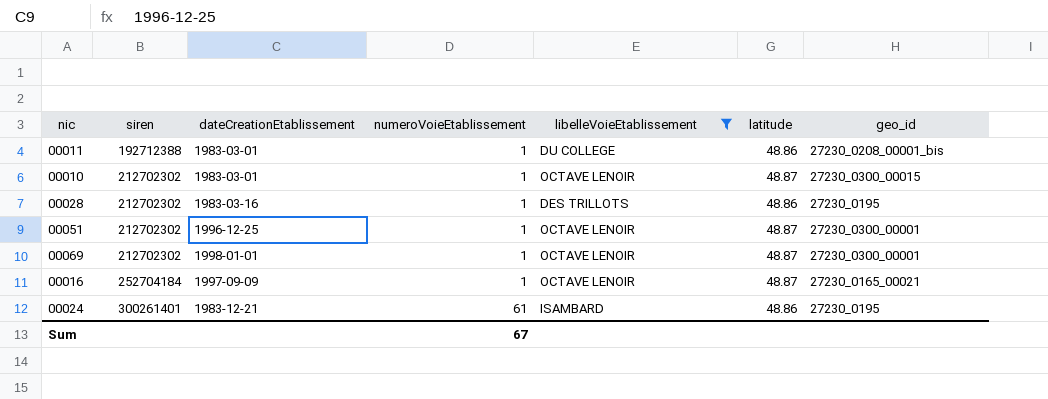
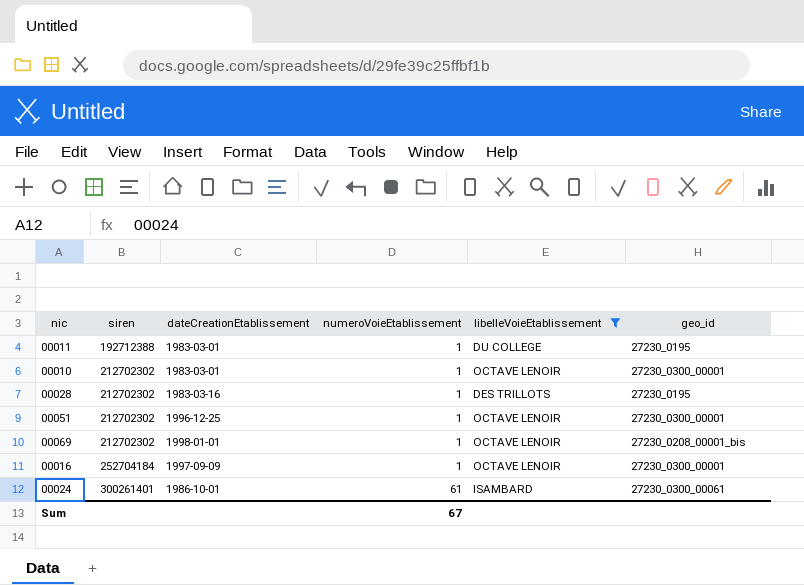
column latitude | position: 6 -> none
00011 | geo_id: 27230_0208_00001_bis -> 27230_0195
00010 | geo_id: 27230_0300_00015 -> 27230_0300_00001
00069 | geo_id: 27230_0300_00001 -> 27230_0208_00001_bis
00016 | geo_id: 27230_0165_00021 -> 27230_0300_00001
00024 | dateCreationEtablissement: 1983-12-21 -> 1986-10-01
00024 | geo_id: 27230_0195 -> 27230_0300_00061

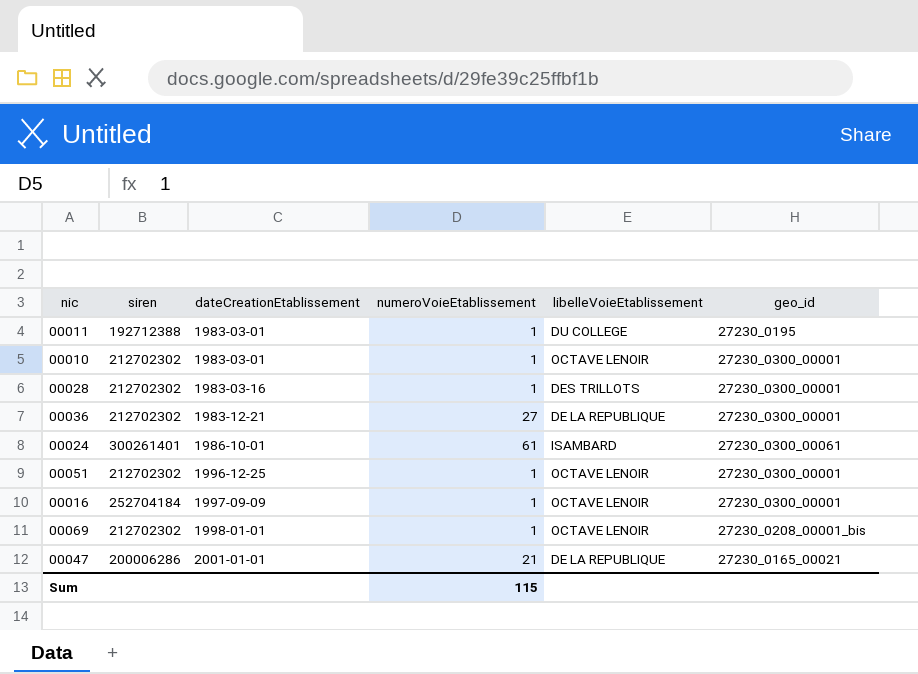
filter: libelleVoieEtablissement != DE LA REPUBLIQUE -> none
row order: siren ascending -> dateCreationEtablissement ascending
00028 | geo_id: 27230_0195 -> 27230_0300_00001
Sum | numeroVoieEtablissement: 67 -> 115

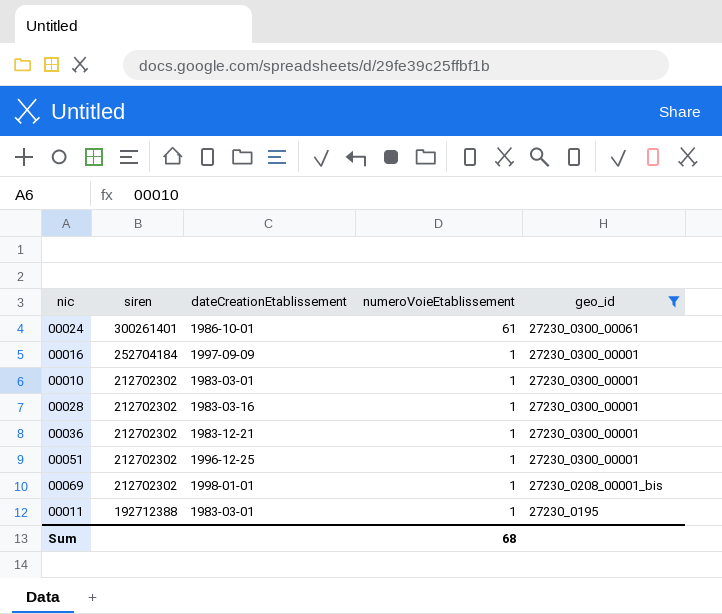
filter: none -> geo_id != 27230_0165_00021
row order: dateCreationEtablissement ascending -> siren descending
column libelleVoieEtablissement | position: 5 -> none
00036 | numeroVoieEtablissement: 27 -> 1
Sum | numeroVoieEtablissement: 115 -> 68

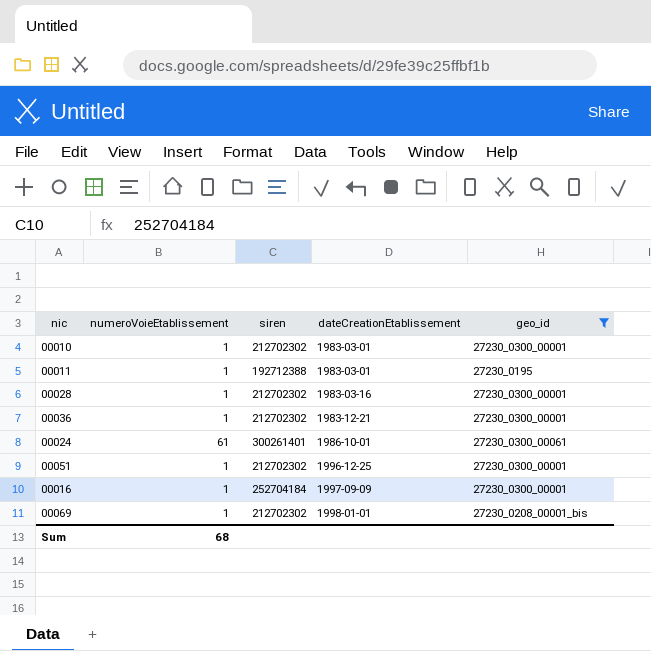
row order: siren descending -> dateCreationEtablissement ascending
column numeroVoieEtablissement | position: 4 -> 2

